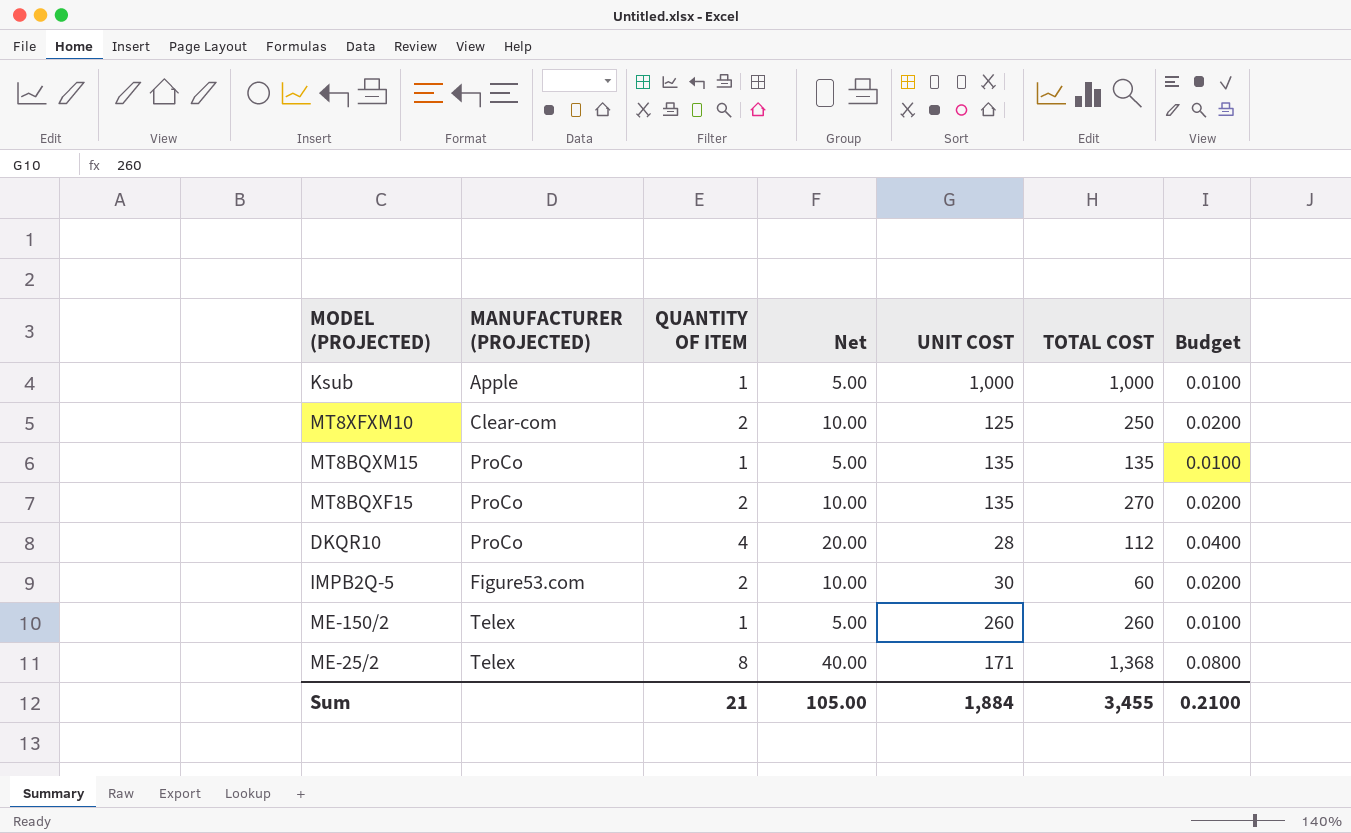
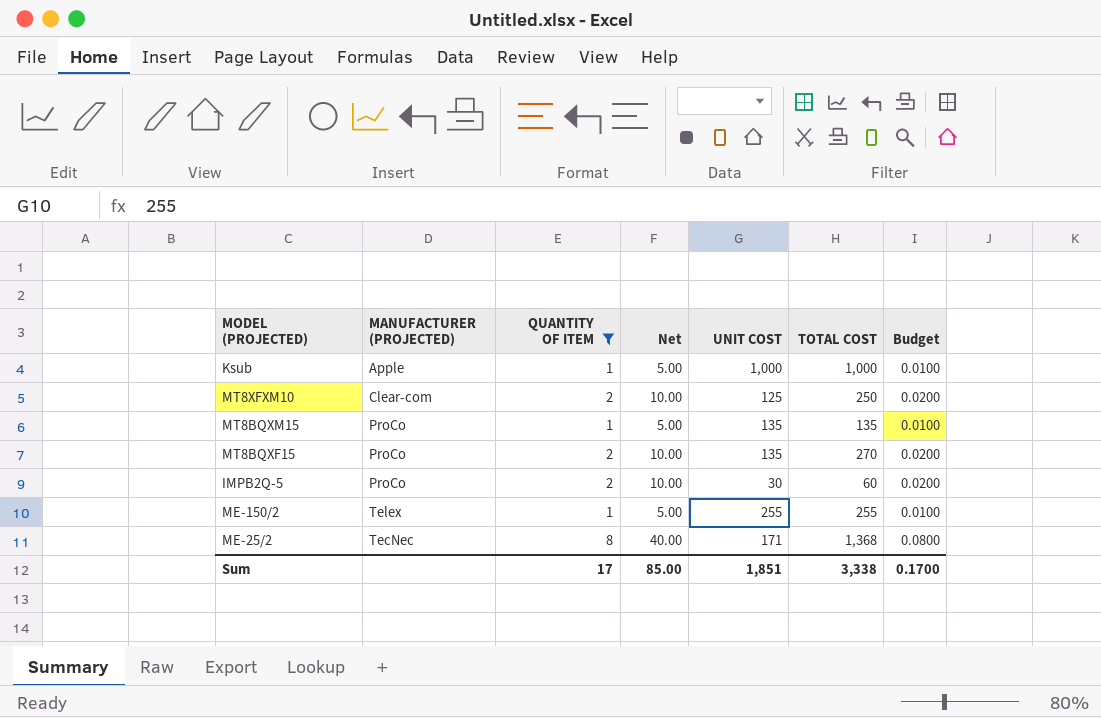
filter: none -> QUANTITY OF ITEM != 4
IMPB2Q-5 | MANUFACTURER (PROJECTED): Figure53.com -> ProCo
ME-150/2 | UNIT COST: 260 -> 255
ME-150/2 | TOTAL COST: 260 -> 255
ME-25/2 | MANUFACTURER (PROJECTED): Telex -> TecNec
Sum | QUANTITY OF ITEM: 21 -> 17
Sum | Net: 105.00 -> 85.00
Sum | UNIT COST: 1,884 -> 1,851
Sum | TOTAL COST: 3,455 -> 3,338
Sum | Budget: 0.2100 -> 0.1700

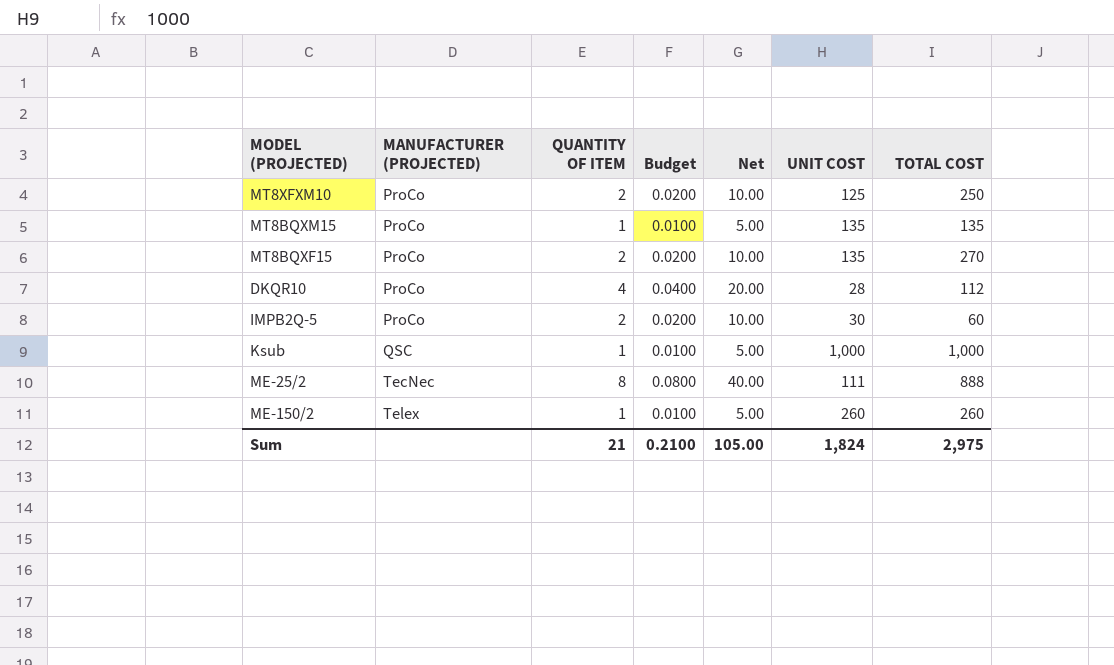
filter: QUANTITY OF ITEM != 4 -> none
row order: none -> MANUFACTURER (PROJECTED) ascending
column Budget | position: 7 -> 4
MT8XFXM10 | MANUFACTURER (PROJECTED): Clear-com -> ProCo
Ksub | MANUFACTURER (PROJECTED): Apple -> QSC
ME-25/2 | UNIT COST: 171 -> 111
ME-25/2 | TOTAL COST: 1,368 -> 888
ME-150/2 | UNIT COST: 255 -> 260
ME-150/2 | TOTAL COST: 255 -> 260
Sum | QUANTITY OF ITEM: 17 -> 21
Sum | Budget: 0.1700 -> 0.2100
Sum | Net: 85.00 -> 105.00
Sum | UNIT COST: 1,851 -> 1,824
Sum | TOTAL COST: 3,338 -> 2,975

